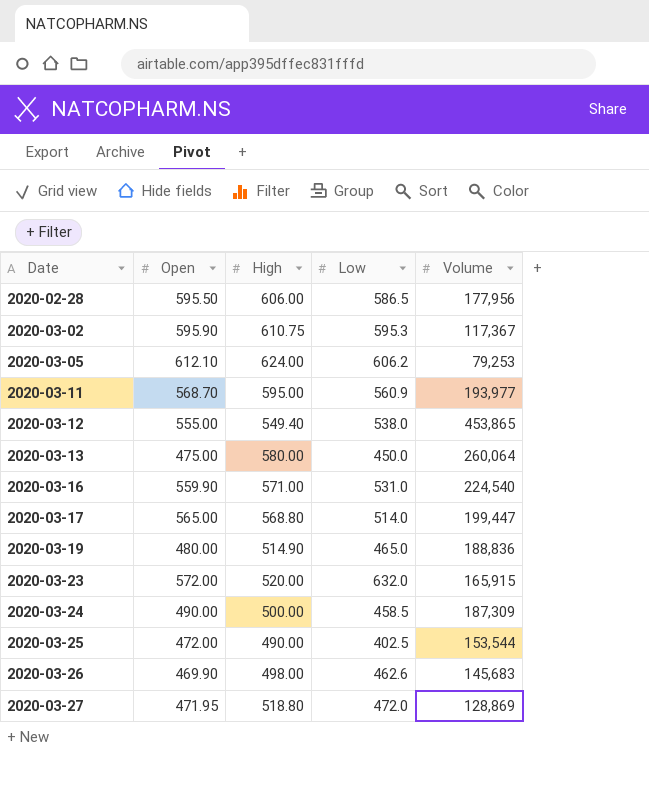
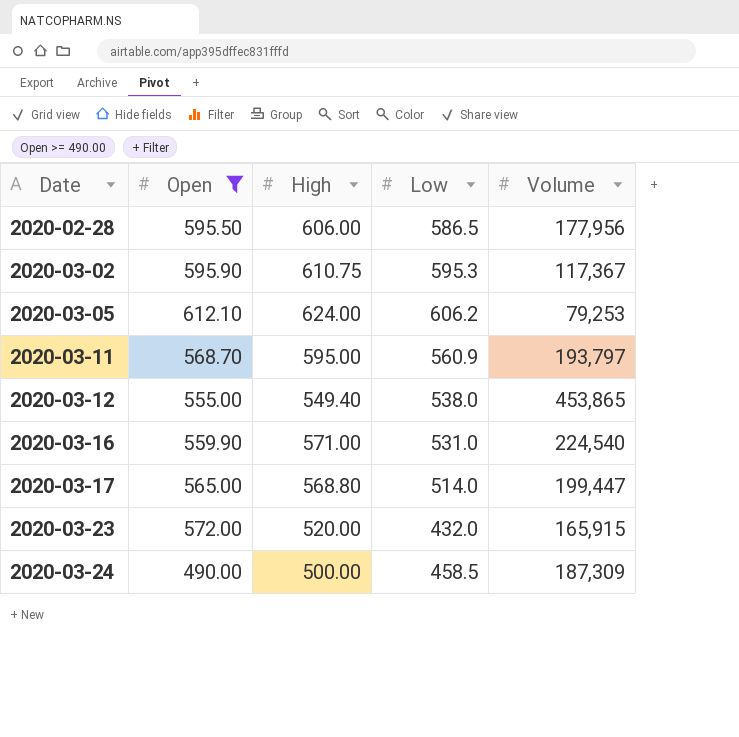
filter: none -> Open >= 490.00
2020-03-11 | Volume: 193,977 -> 193,797
2020-03-23 | Low: 632.0 -> 432.0

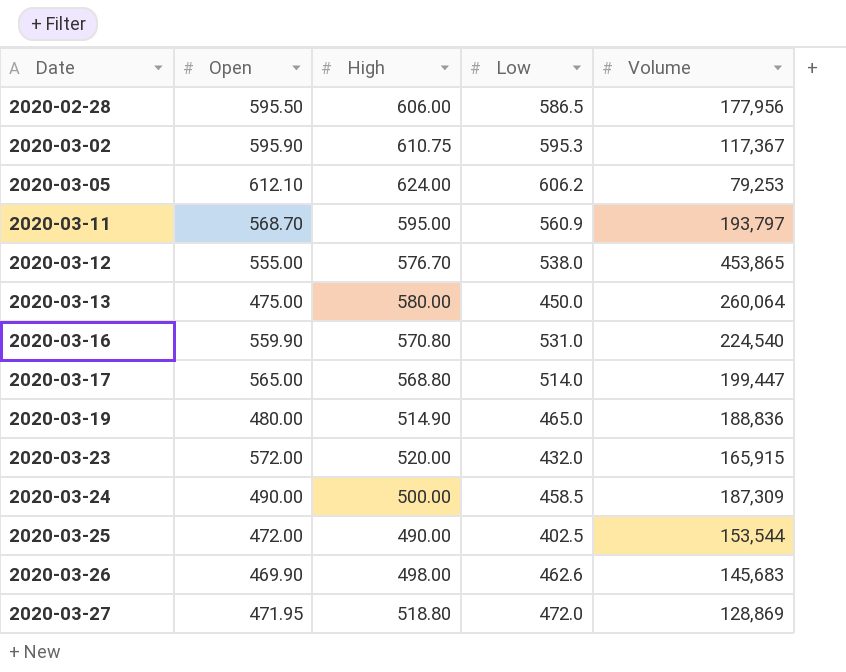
filter: Open >= 490.00 -> none
2020-03-12 | High: 549.40 -> 576.70
2020-03-16 | High: 571.00 -> 570.80

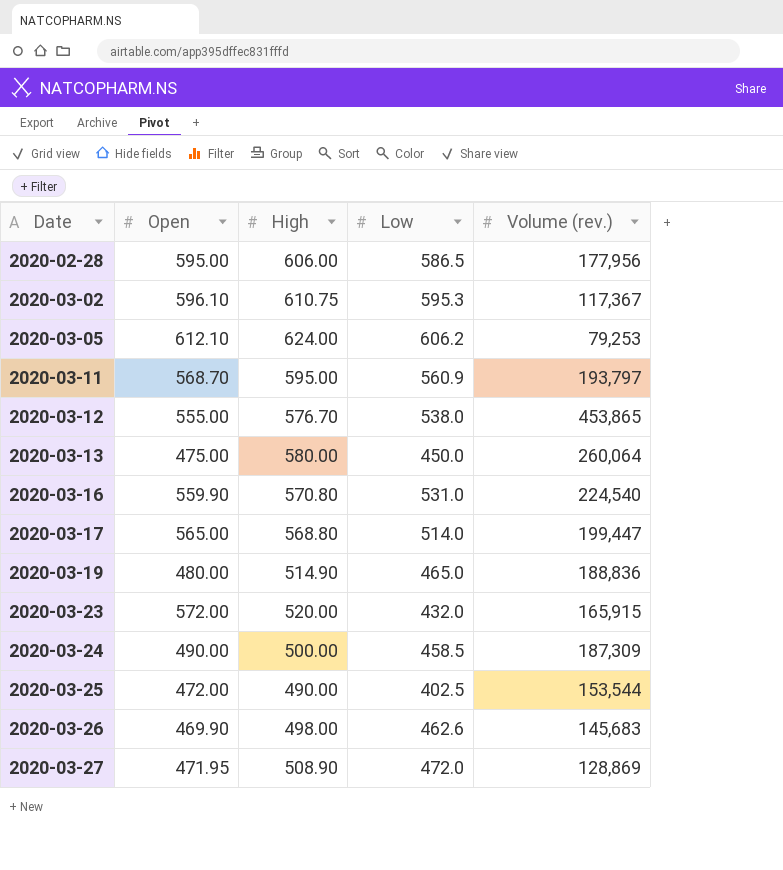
column name: Volume -> Volume (rev.)
2020-02-28 | Open: 595.50 -> 595.00
2020-03-02 | Open: 595.90 -> 596.10
2020-03-27 | High: 518.80 -> 508.90

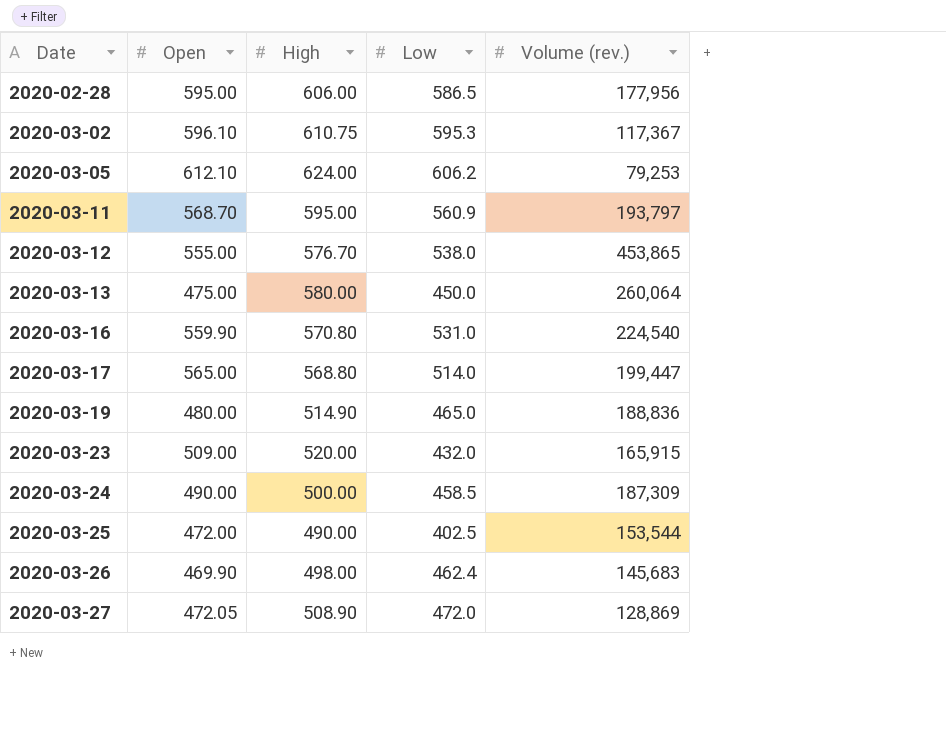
2020-03-23 | Open: 572.00 -> 509.00
2020-03-26 | Low: 462.6 -> 462.4
2020-03-27 | Open: 471.95 -> 472.05

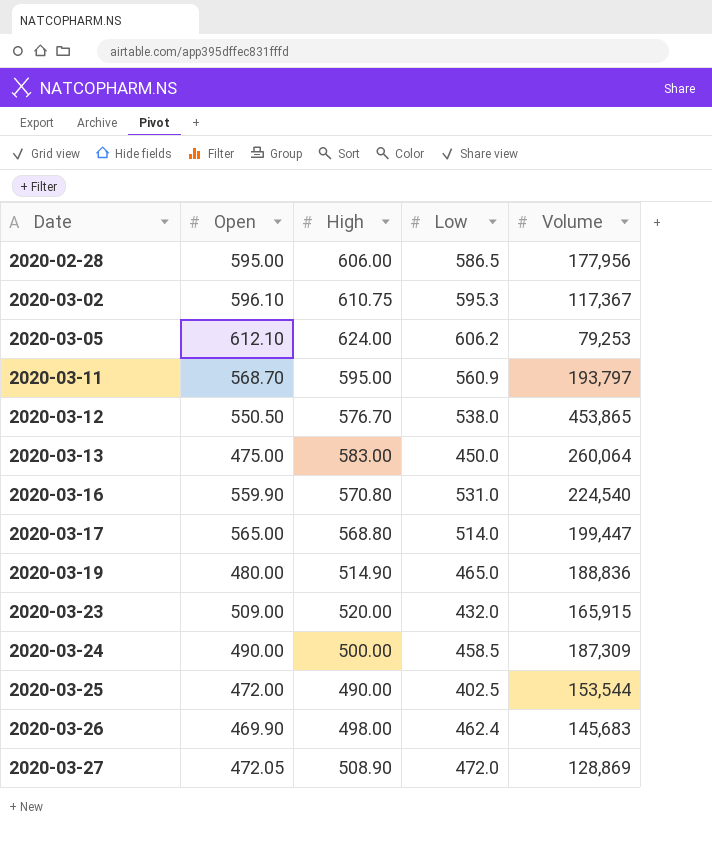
column name: Volume (rev.) -> Volume
2020-03-12 | Open: 555.00 -> 550.50
2020-03-13 | High: 580.00 -> 583.00

